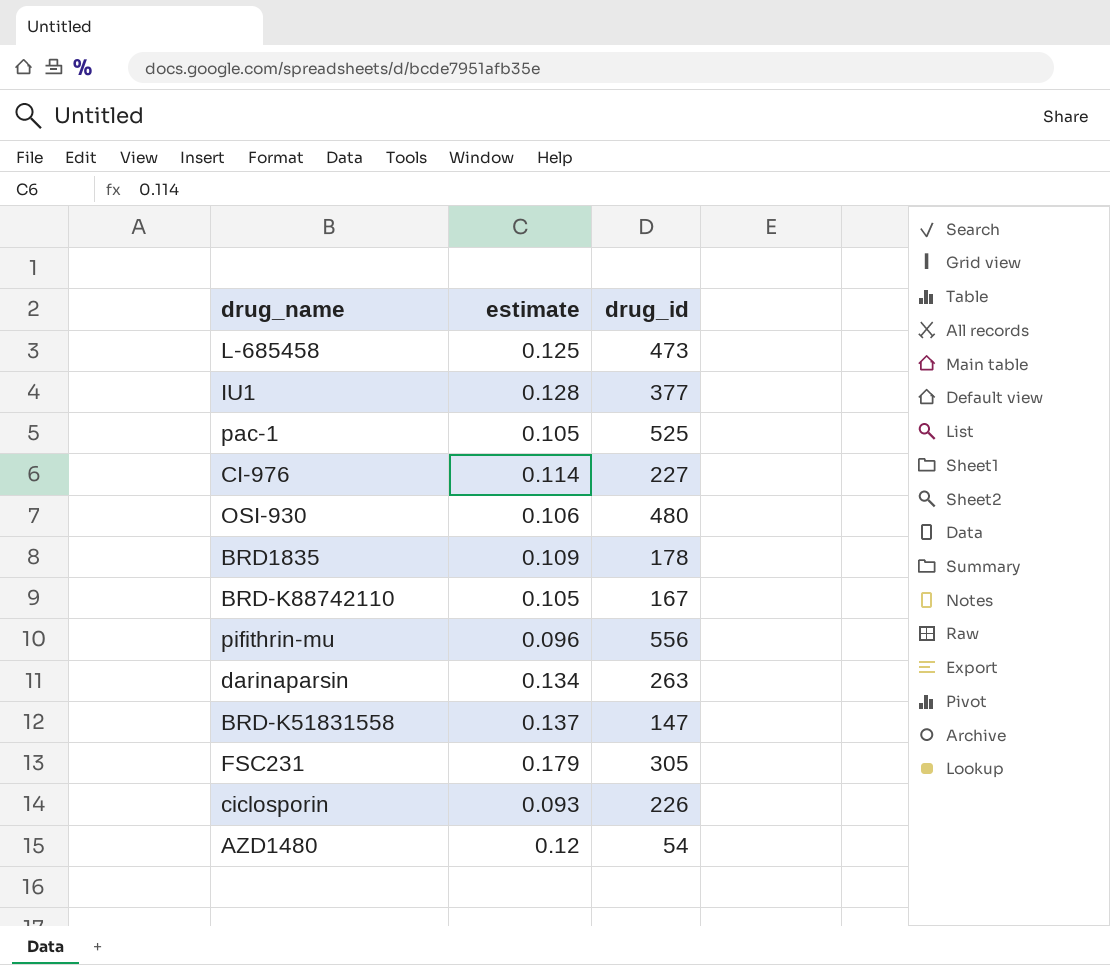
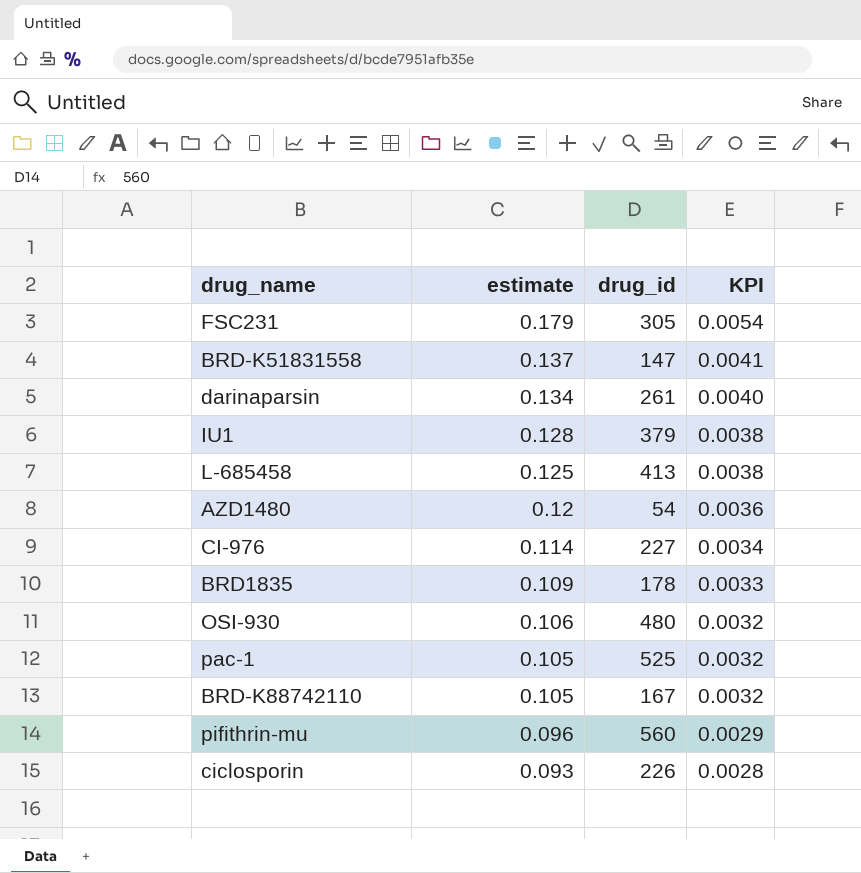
row order: none -> estimate descending
column KPI | formula: none -> [estimate] * 0.03
darinaparsin | drug_id: 263 -> 261
IU1 | drug_id: 377 -> 379
L-685458 | drug_id: 473 -> 413
pifithrin-mu | drug_id: 556 -> 560

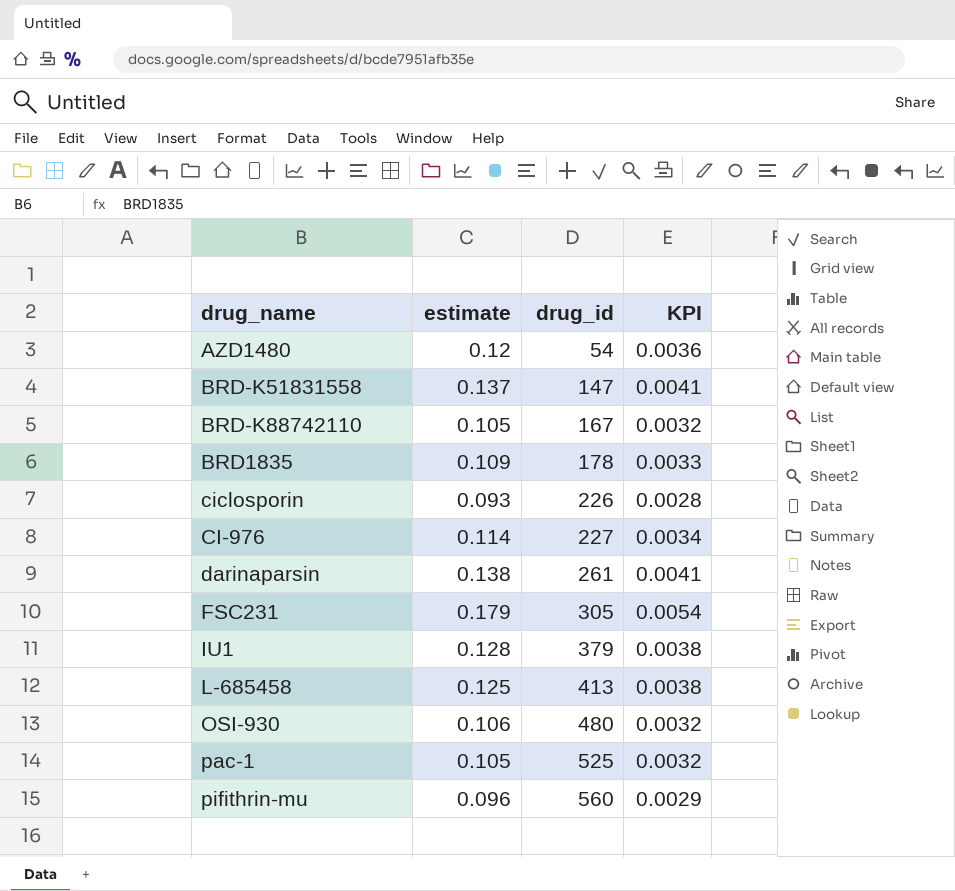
row order: estimate descending -> drug_id ascending
darinaparsin | estimate: 0.134 -> 0.138
darinaparsin | KPI: 0.0040 -> 0.0041

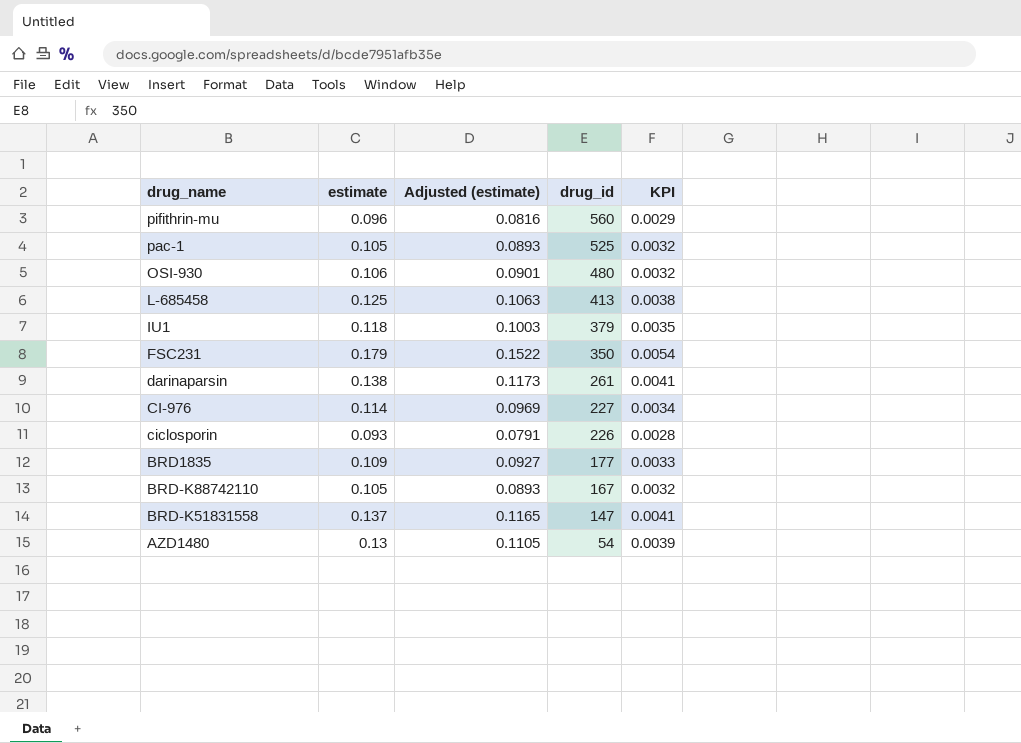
row order: drug_id ascending -> drug_id descending
column Adjusted (estimate) | formula: none -> [estimate] * 0.85
IU1 | estimate: 0.128 -> 0.118
IU1 | KPI: 0.0038 -> 0.0035
FSC231 | drug_id: 305 -> 350
BRD1835 | drug_id: 178 -> 177
AZD1480 | estimate: 0.12 -> 0.13
AZD1480 | KPI: 0.0036 -> 0.0039

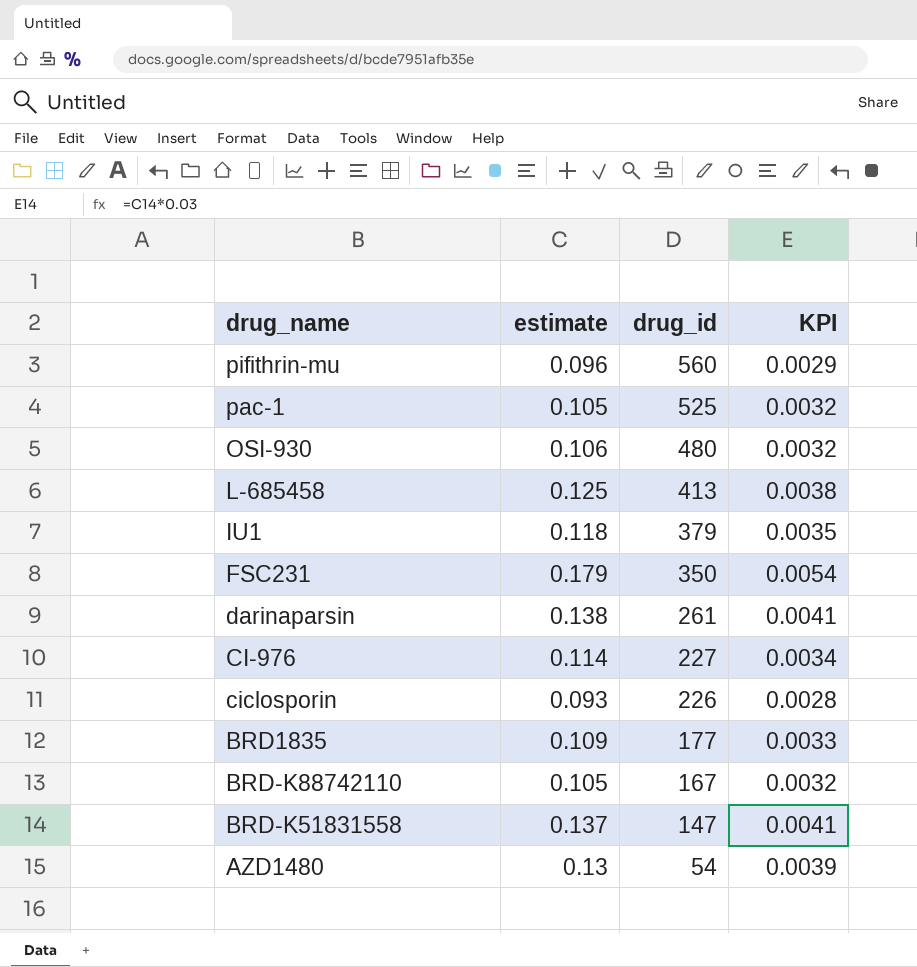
column Adjusted (estimate) | formula: [estimate] * 0.85 -> none

